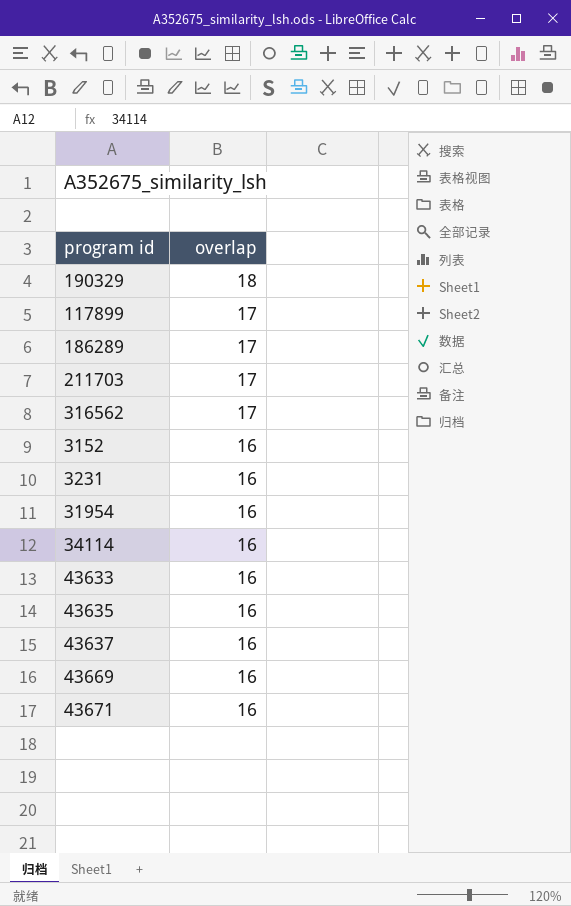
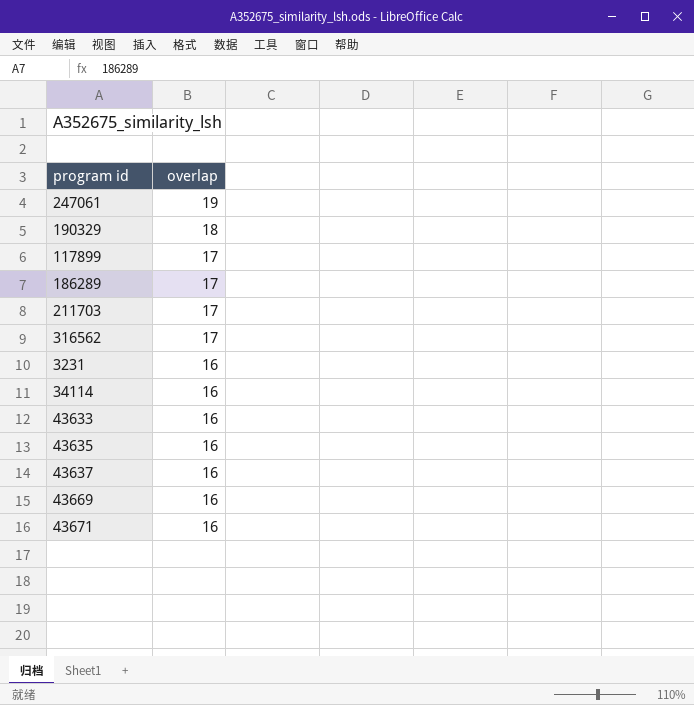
row 3152: 16 -> none
row 31954: 16 -> none
row 247061: none -> 19

